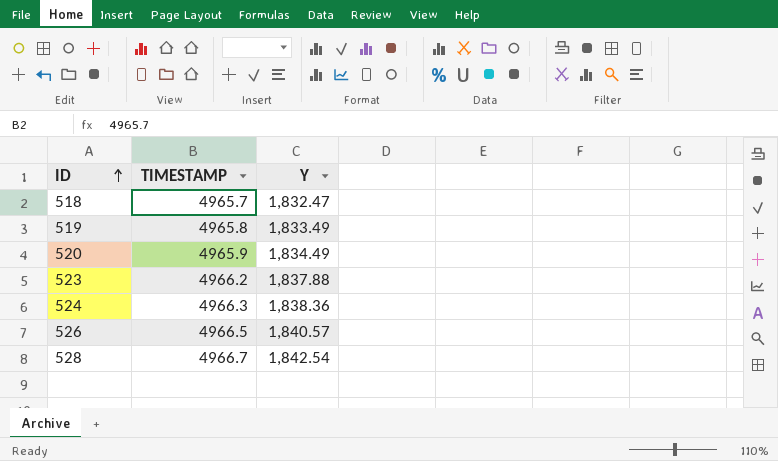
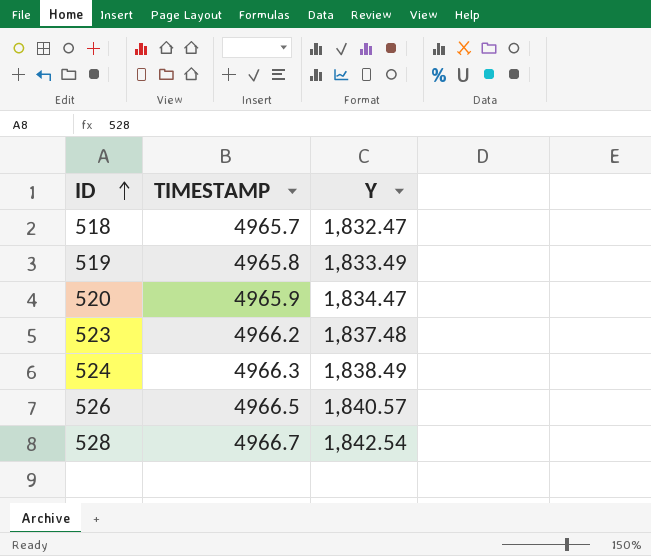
520 | Y: 1,834.49 -> 1,834.47
523 | Y: 1,837.88 -> 1,837.48
524 | Y: 1,838.36 -> 1,838.49

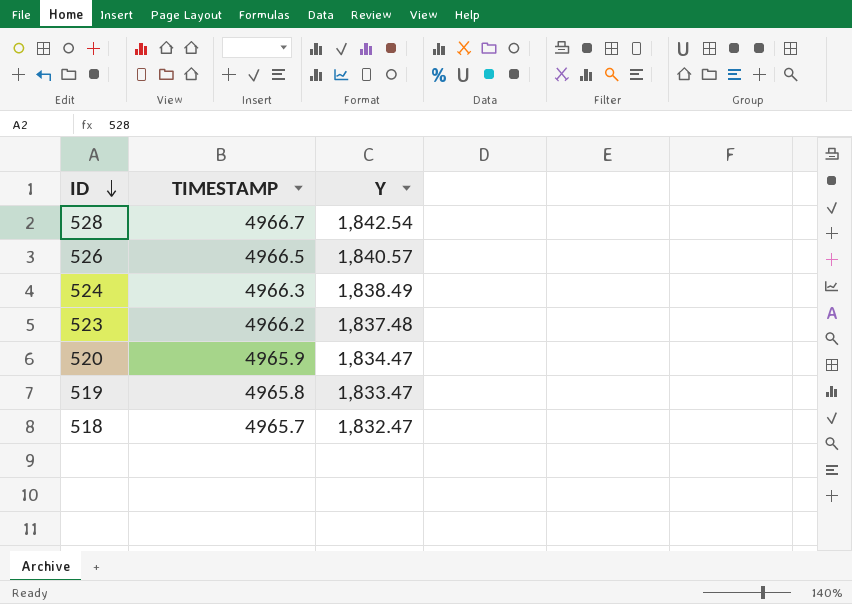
row order: ID ascending -> ID descending
519 | Y: 1,833.49 -> 1,833.47

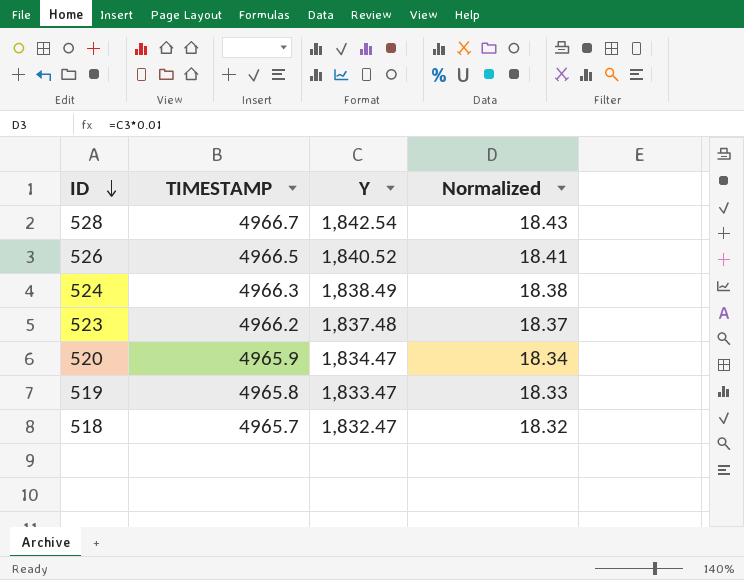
column Normalized | formula: none -> [Y] * 0.01
526 | Y: 1,840.57 -> 1,840.52

